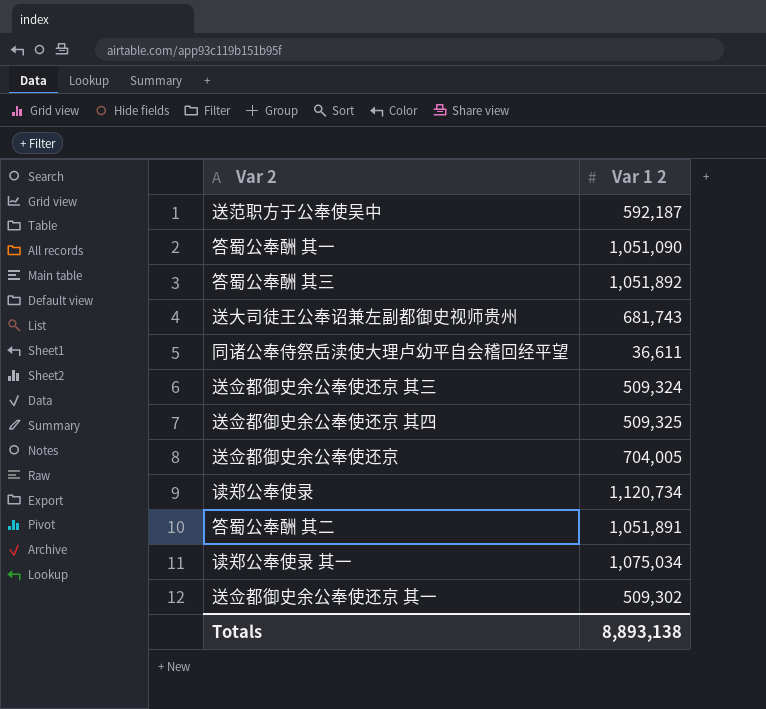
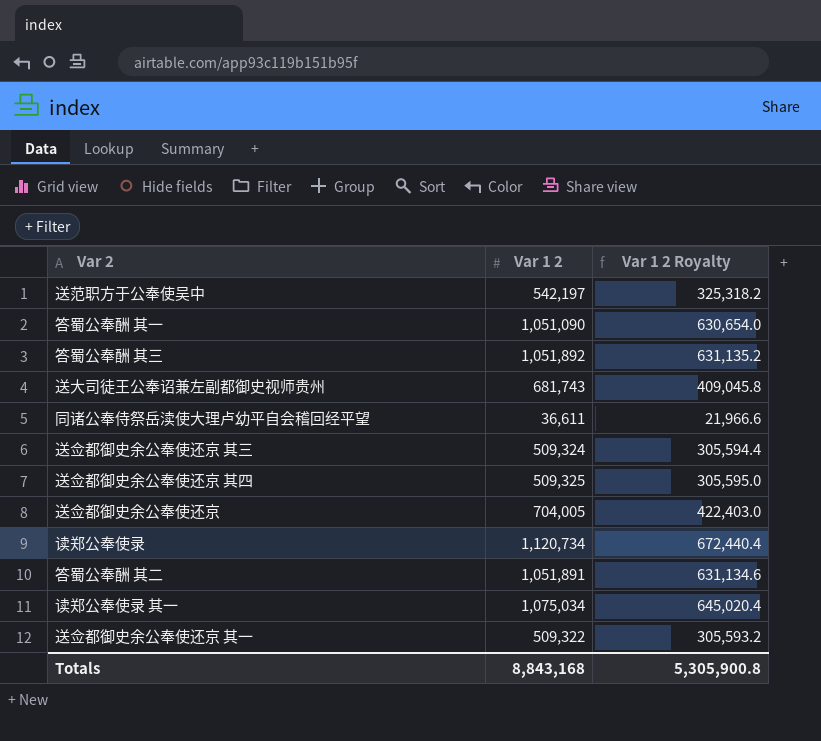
column Var 1 2 Royalty | formula: none -> [Var 1 2] * 0.6
送范职方于公奉使吴中 | Var 1 2: 592,187 -> 542,197
送佥都御史余公奉使还京 其一 | Var 1 2: 509,302 -> 509,322
Totals | Var 1 2: 8,893,138 -> 8,843,168

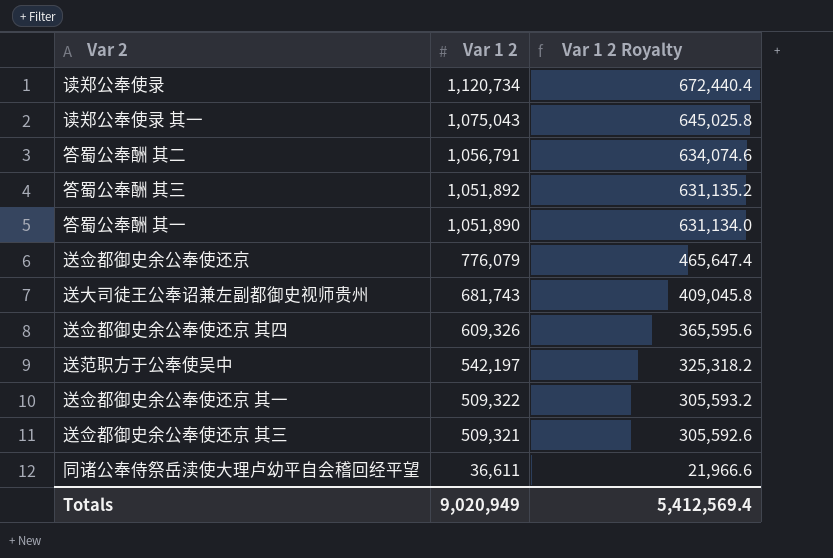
row order: none -> Var 1 2 descending
读郑公奉使录 其一 | Var 1 2: 1,075,034 -> 1,075,043
读郑公奉使录 其一 | Var 1 2 Royalty: 645,020.4 -> 645,025.8
答蜀公奉酬 其二 | Var 1 2: 1,051,891 -> 1,056,791
答蜀公奉酬 其二 | Var 1 2 Royalty: 631,134.6 -> 634,074.6
答蜀公奉酬 其一 | Var 1 2: 1,051,090 -> 1,051,890
答蜀公奉酬 其一 | Var 1 2 Royalty: 630,654.0 -> 631,134.0
送佥都御史余公奉使还京 | Var 1 2: 704,005 -> 776,079
送佥都御史余公奉使还京 | Var 1 2 Royalty: 422,403.0 -> 465,647.4
送佥都御史余公奉使还京 其四 | Var 1 2: 509,325 -> 609,326
送佥都御史余公奉使还京 其四 | Var 1 2 Royalty: 305,595.0 -> 365,595.6
送佥都御史余公奉使还京 其三 | Var 1 2: 509,324 -> 509,321
送佥都御史余公奉使还京 其三 | Var 1 2 Royalty: 305,594.4 -> 305,592.6
Totals | Var 1 2: 8,843,168 -> 9,020,949
Totals | Var 1 2 Royalty: 5,305,900.8 -> 5,412,569.4

